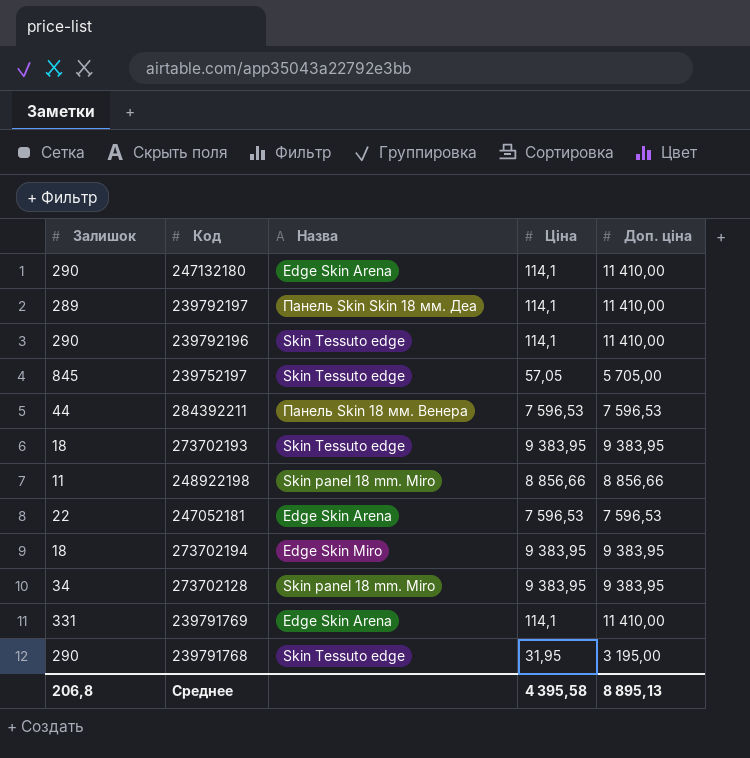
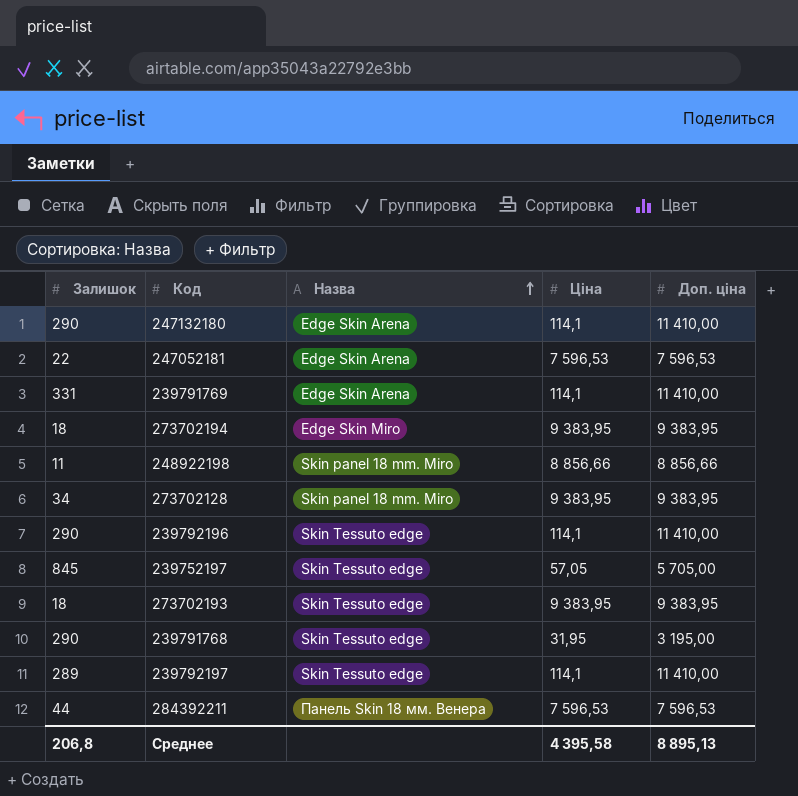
row order: none -> Назва ascending
239792197 | Назва: Панель Skin Skin 18 мм. Деа -> Skin Tessuto edge

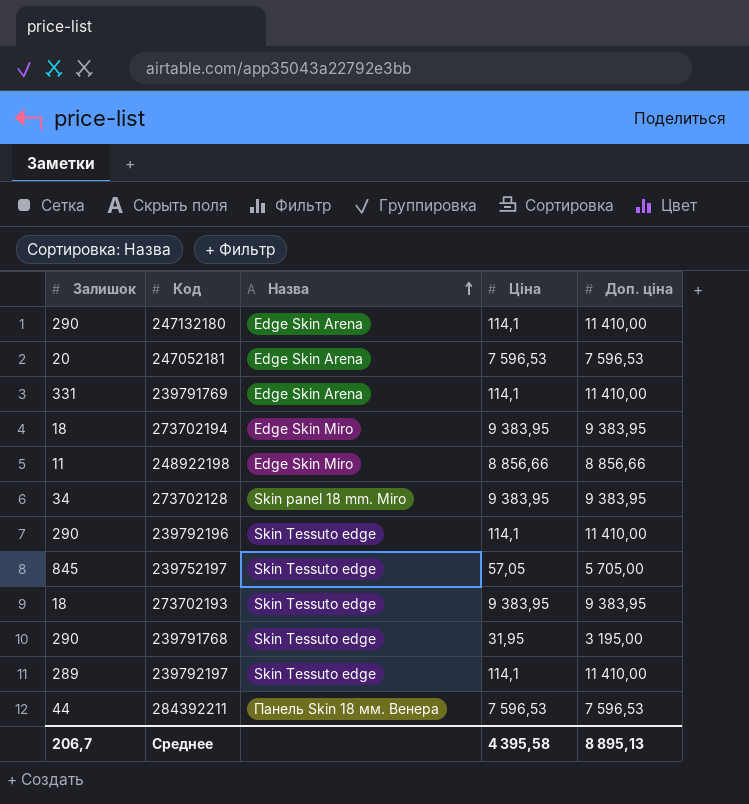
247052181 | Залишок: 22 -> 20
248922198 | Назва: Skin panel 18 mm. Miro -> Edge Skin Miro
Среднее | Залишок: 206,8 -> 206,7

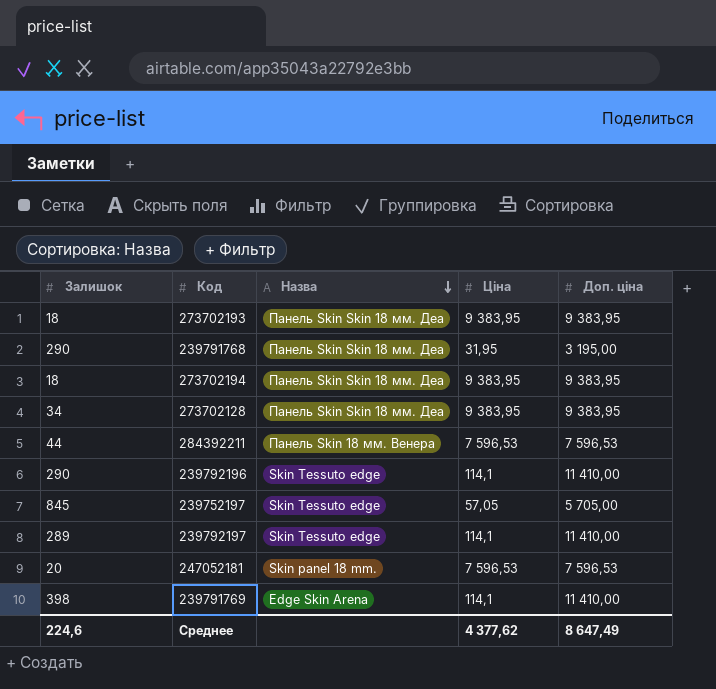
row order: Назва ascending -> Назва descending
row 247132180: 290 | Edge Skin Arena | 114,1 | 11 410,00 -> none
row 248922198: 11 | Edge Skin Miro | 8 856,66 | 8 856,66 -> none
273702193 | Назва: Skin Tessuto edge -> Панель Skin Skin 18 мм. Деа
239791768 | Назва: Skin Tessuto edge -> Панель Skin Skin 18 мм. Деа
273702194 | Назва: Edge Skin Miro -> Панель Skin Skin 18 мм. Деа
273702128 | Назва: Skin panel 18 mm. Miro -> Панель Skin Skin 18 мм. Деа
247052181 | Назва: Edge Skin Arena -> Skin panel 18 mm.
239791769 | Залишок: 331 -> 398
Среднее | Залишок: 206,7 -> 224,6
Среднее | Ціна: 4 395,58 -> 4 377,62
Среднее | Доп. ціна: 8 895,13 -> 8 647,49

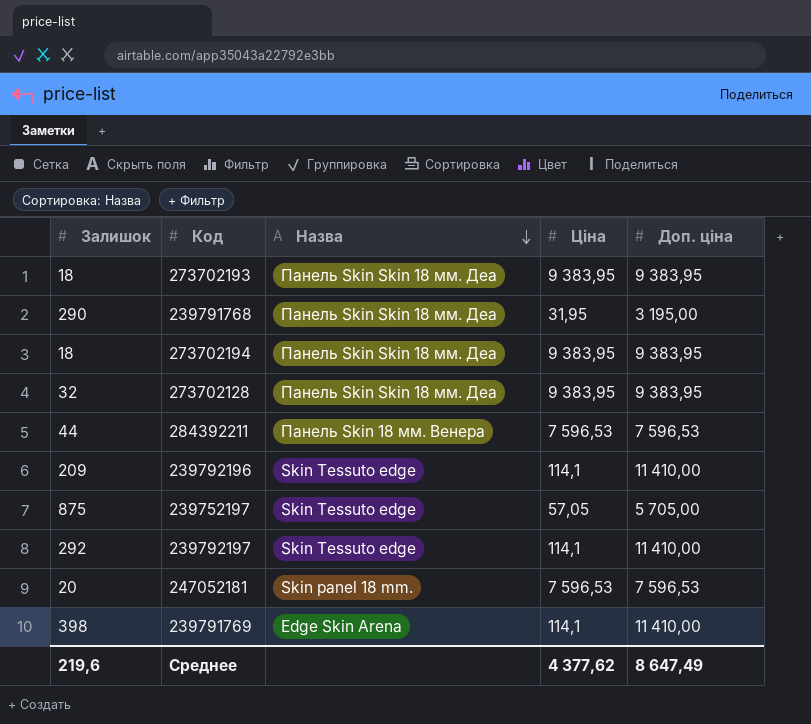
273702128 | Залишок: 34 -> 32
239792196 | Залишок: 290 -> 209
239752197 | Залишок: 845 -> 875
239792197 | Залишок: 289 -> 292
Среднее | Залишок: 224,6 -> 219,6

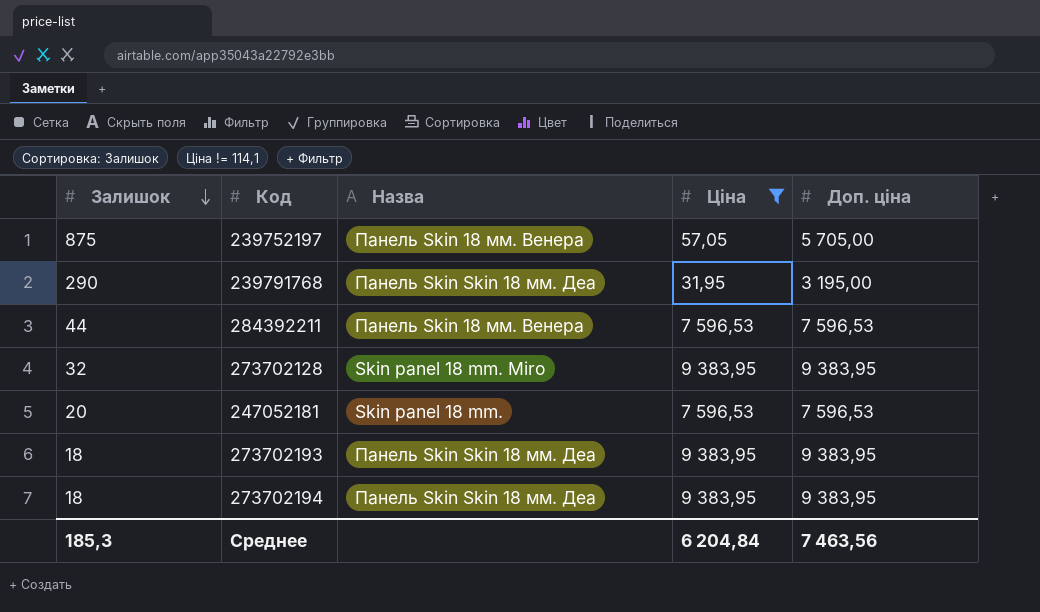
filter: none -> Ціна != 114,1
row order: Назва descending -> Залишок descending
239752197 | Назва: Skin Tessuto edge -> Панель Skin 18 мм. Венера
273702128 | Назва: Панель Skin Skin 18 мм. Деа -> Skin panel 18 mm. Miro
Среднее | Залишок: 219,6 -> 185,3
Среднее | Ціна: 4 377,62 -> 6 204,84
Среднее | Доп. ціна: 8 647,49 -> 7 463,56

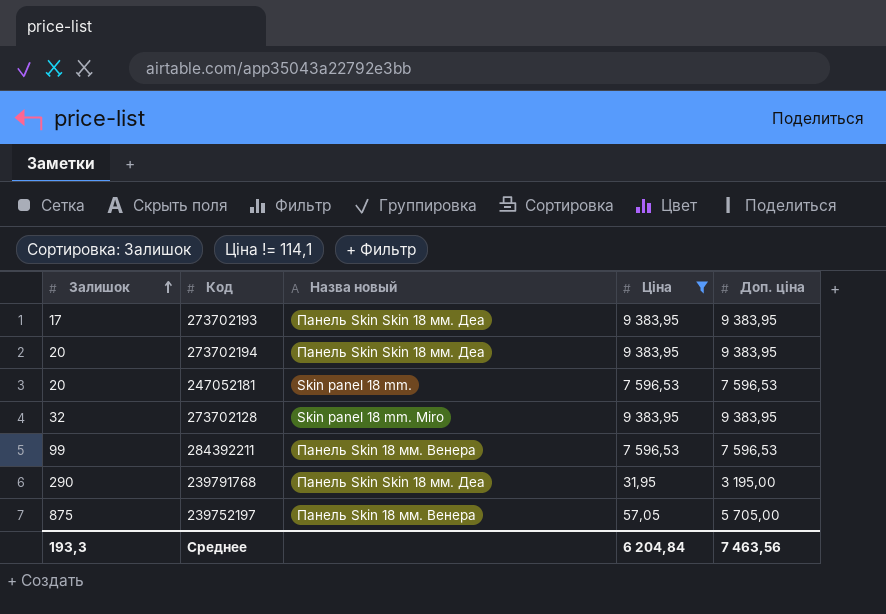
row order: Залишок descending -> Залишок ascending
column name: Назва -> Назва новый
273702193 | Залишок: 18 -> 17
273702194 | Залишок: 18 -> 20
284392211 | Залишок: 44 -> 99
Среднее | Залишок: 185,3 -> 193,3

